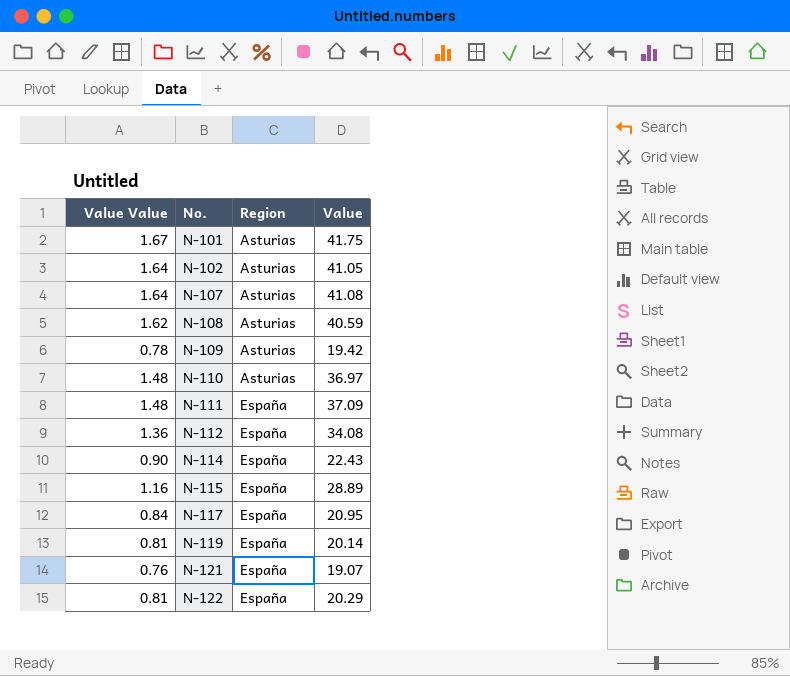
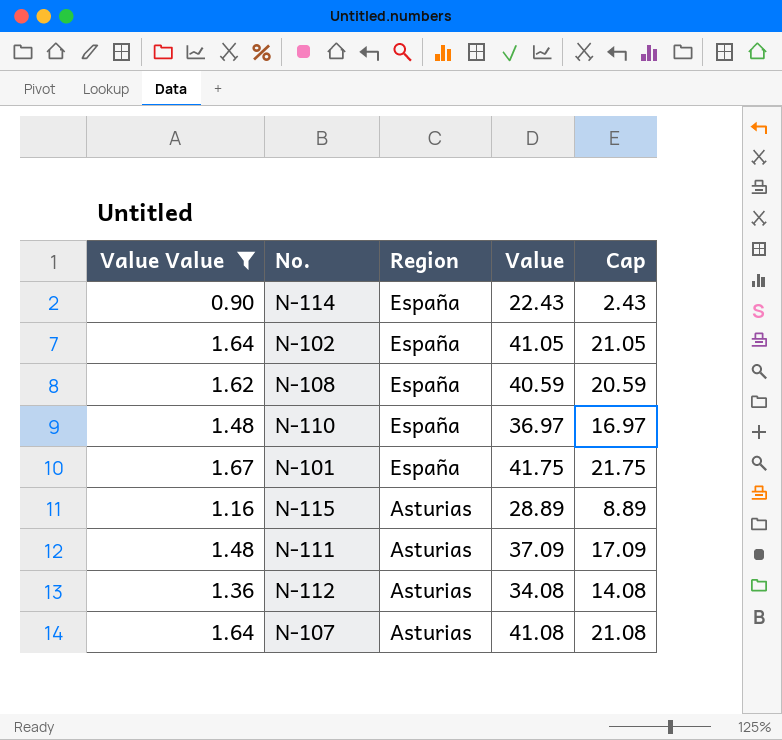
filter: none -> Value Value >= 0.90
row order: No. ascending -> Region descending
column Cap | formula: none -> [Value] - 20
N-102 | Region: Asturias -> España
N-108 | Region: Asturias -> España
N-110 | Region: Asturias -> España
N-101 | Region: Asturias -> España
N-115 | Region: España -> Asturias
N-111 | Region: España -> Asturias
N-112 | Region: España -> Asturias

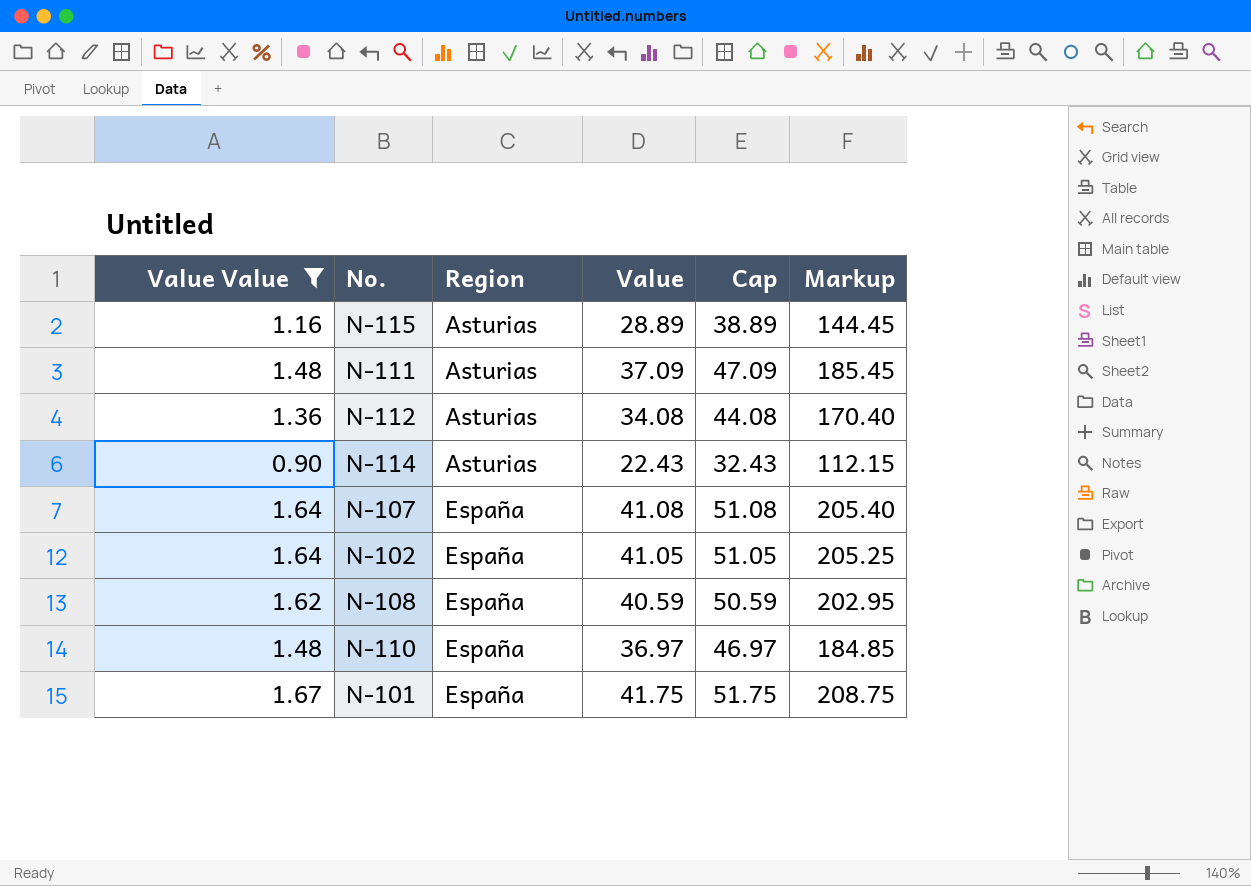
row order: Region descending -> Region ascending
column Cap | formula: [Value] - 20 -> [Value] + 10
column Markup | formula: none -> [Value] * 5
N-114 | Region: España -> Asturias
N-107 | Region: Asturias -> España

